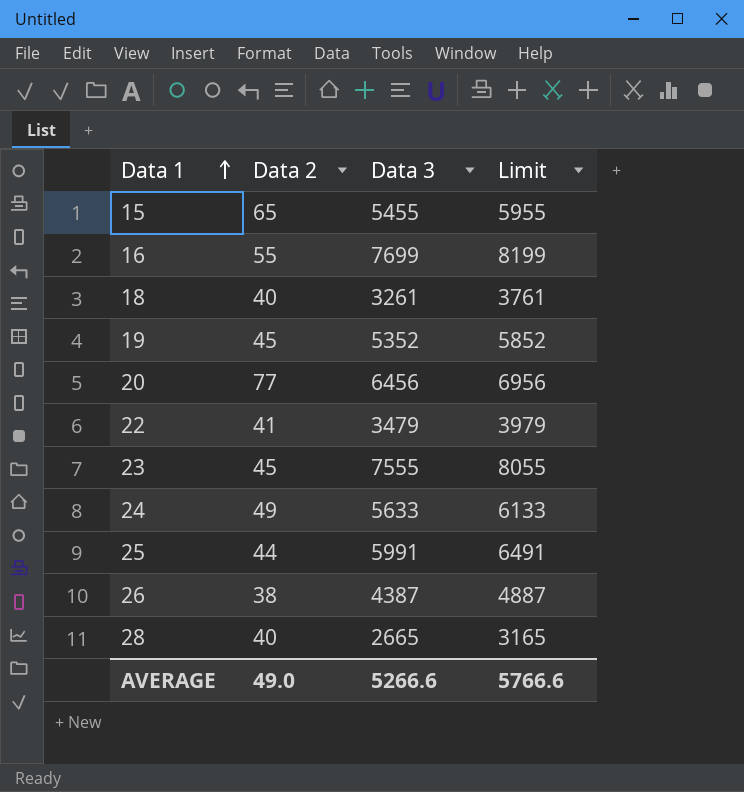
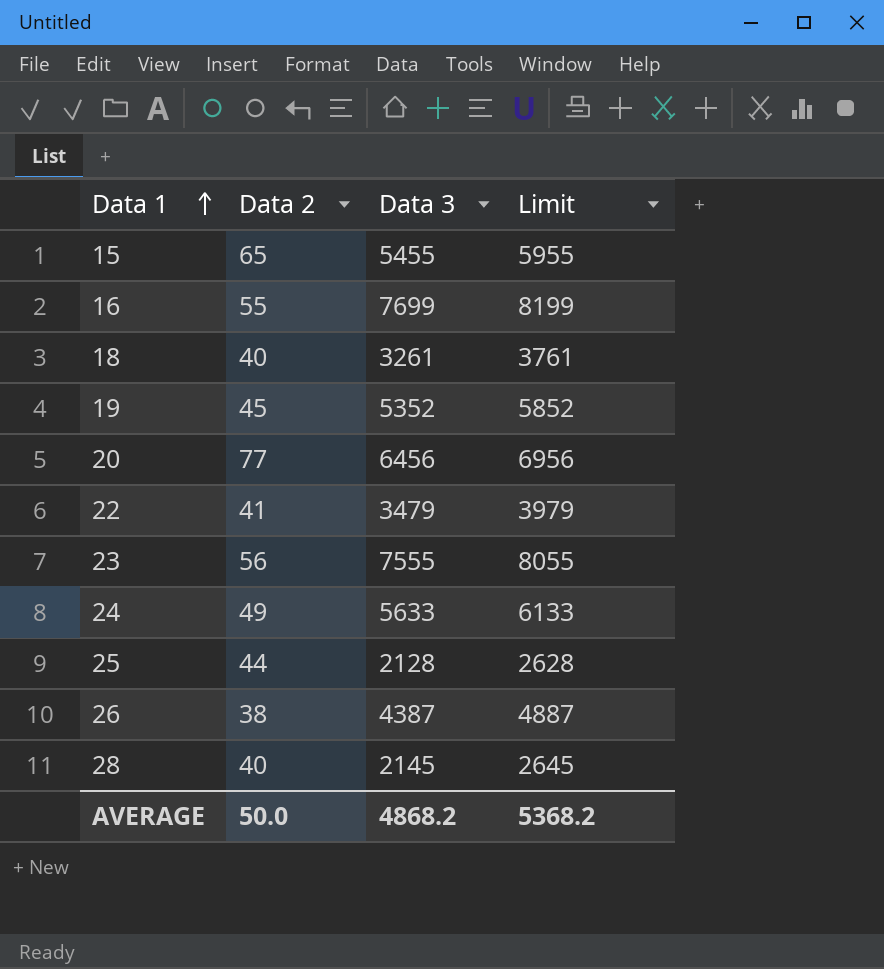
23 | Data 2: 45 -> 56
25 | Data 3: 5991 -> 2128
25 | Limit: 6491 -> 2628
28 | Data 3: 2665 -> 2145
28 | Limit: 3165 -> 2645
AVERAGE | Data 2: 49.0 -> 50.0
AVERAGE | Data 3: 5266.6 -> 4868.2
AVERAGE | Limit: 5766.6 -> 5368.2

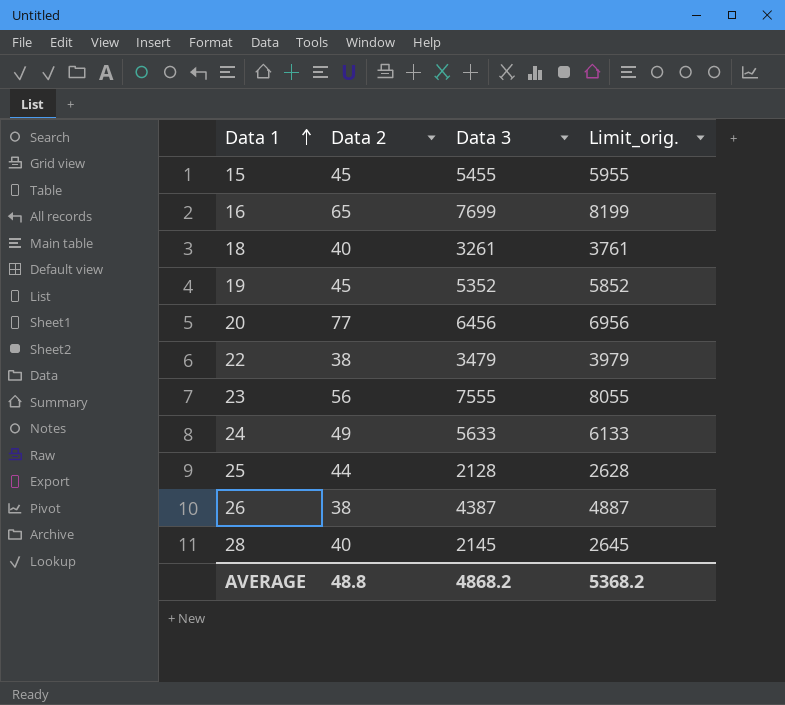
column name: Limit -> Limit_orig.
15 | Data 2: 65 -> 45
16 | Data 2: 55 -> 65
22 | Data 2: 41 -> 38
AVERAGE | Data 2: 50.0 -> 48.8

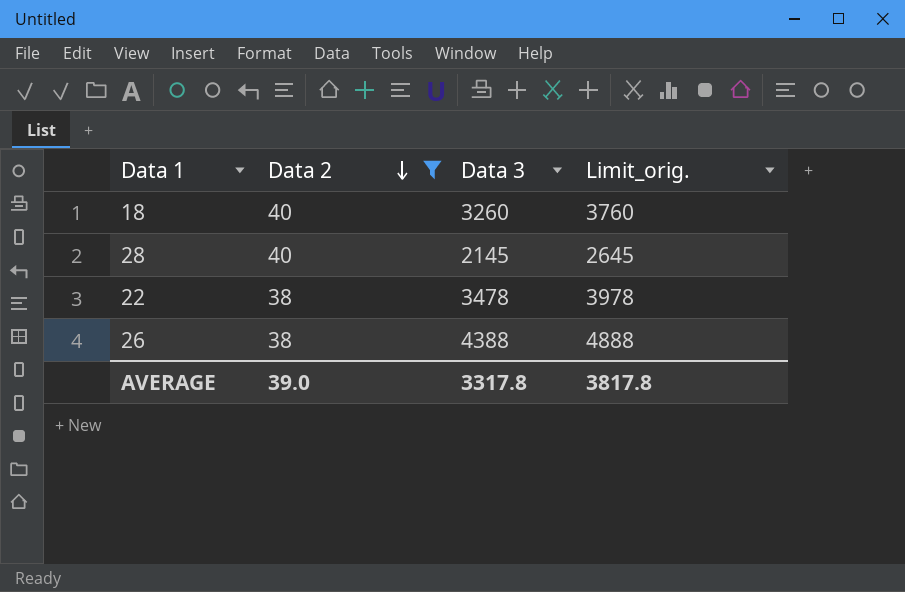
filter: none -> Data 2 <= 40
row order: Data 1 ascending -> Data 2 descending
18 | Data 3: 3261 -> 3260
18 | Limit_orig.: 3761 -> 3760
22 | Data 3: 3479 -> 3478
22 | Limit_orig.: 3979 -> 3978
26 | Data 3: 4387 -> 4388
26 | Limit_orig.: 4887 -> 4888
AVERAGE | Data 2: 48.8 -> 39.0
AVERAGE | Data 3: 4868.2 -> 3317.8
AVERAGE | Limit_orig.: 5368.2 -> 3817.8

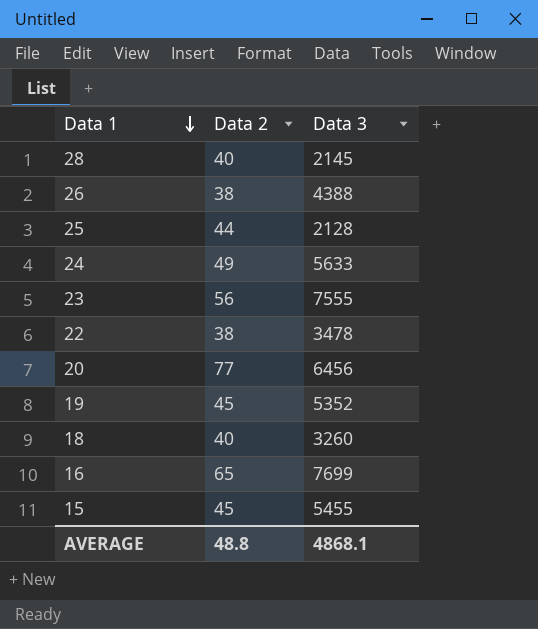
filter: Data 2 <= 40 -> none
row order: Data 2 descending -> Data 1 descending
column Limit_orig. | formula: [Data 3] + 500 -> none
AVERAGE | Data 2: 39.0 -> 48.8
AVERAGE | Data 3: 3317.8 -> 4868.1

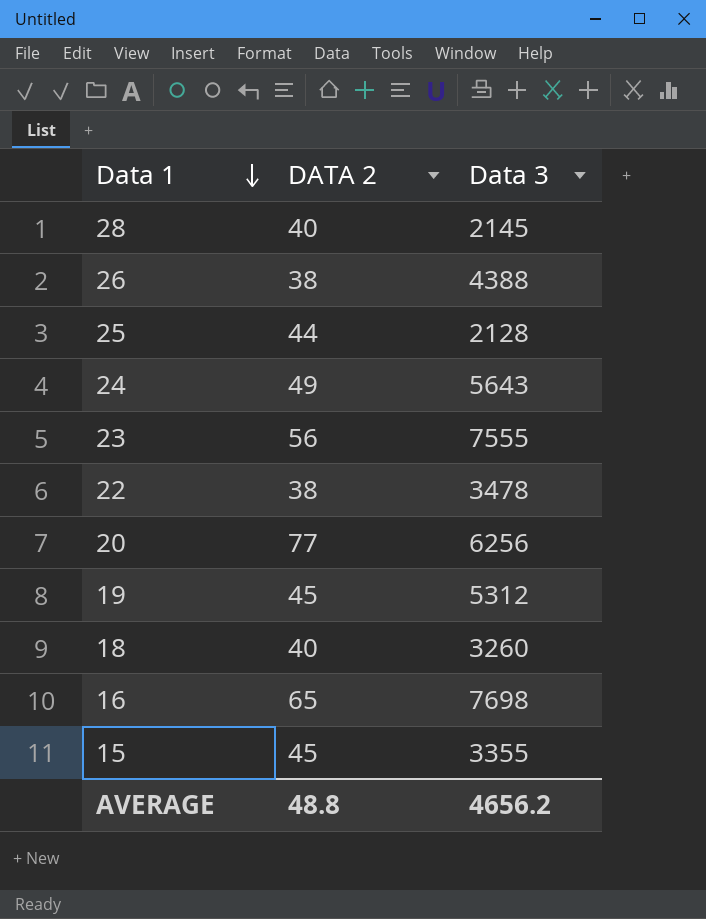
column name: Data 2 -> DATA 2
24 | Data 3: 5633 -> 5643
20 | Data 3: 6456 -> 6256
19 | Data 3: 5352 -> 5312
16 | Data 3: 7699 -> 7698
15 | Data 3: 5455 -> 3355
AVERAGE | Data 3: 4868.1 -> 4656.2

